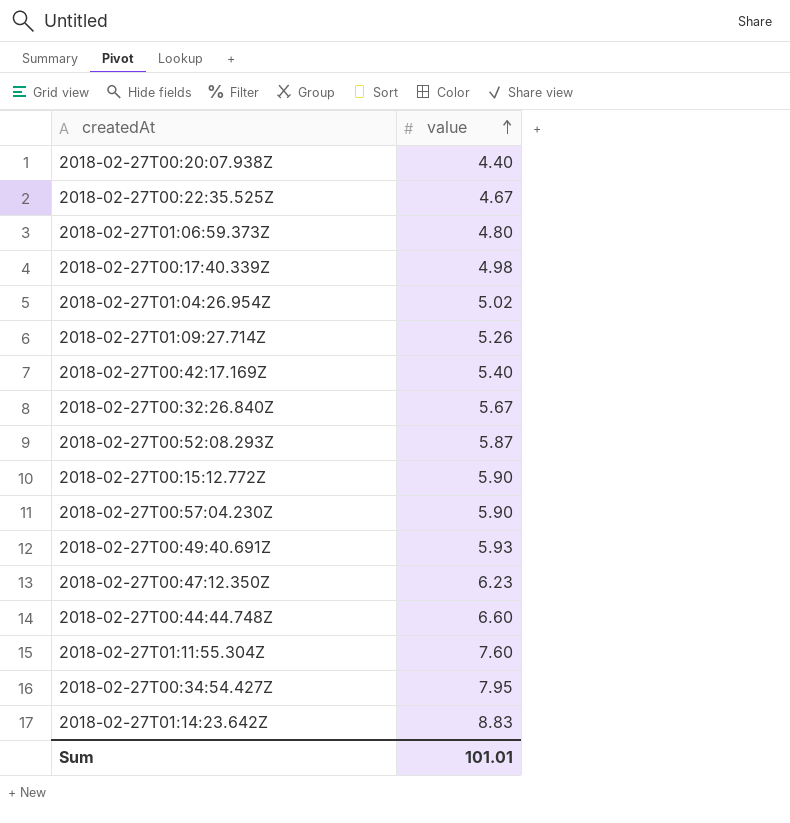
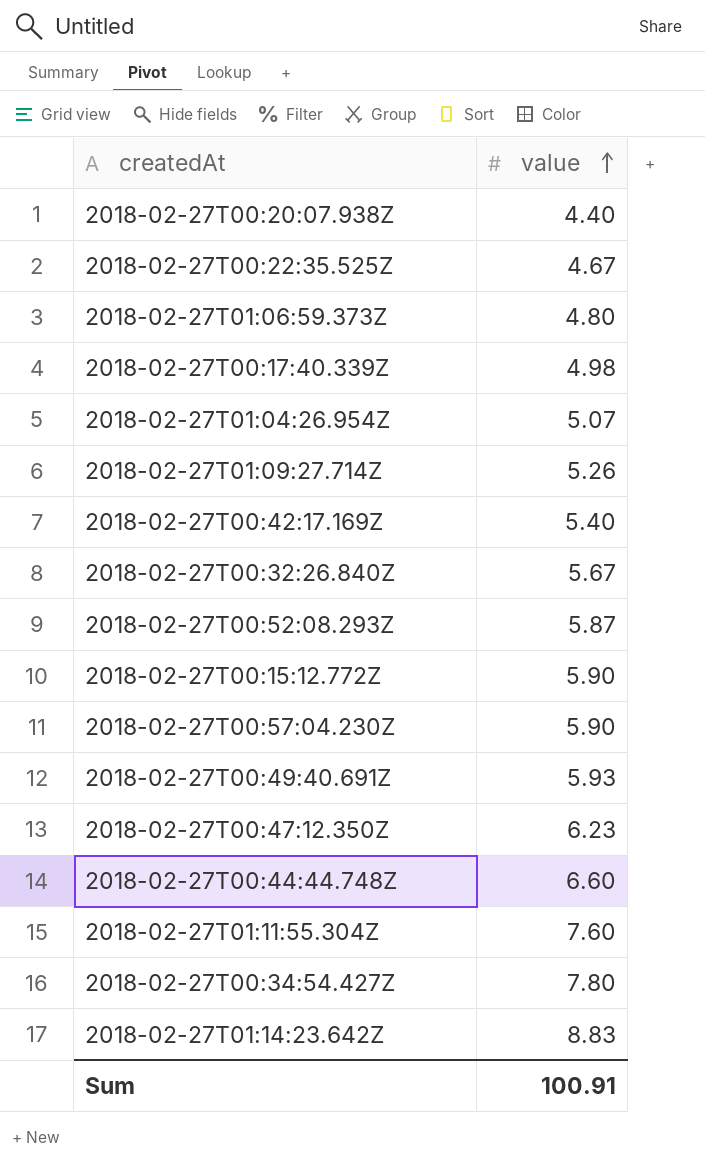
2018-02-27T01:04:26.954Z | value: 5.02 -> 5.07
2018-02-27T00:34:54.427Z | value: 7.95 -> 7.80
Sum | value: 101.01 -> 100.91

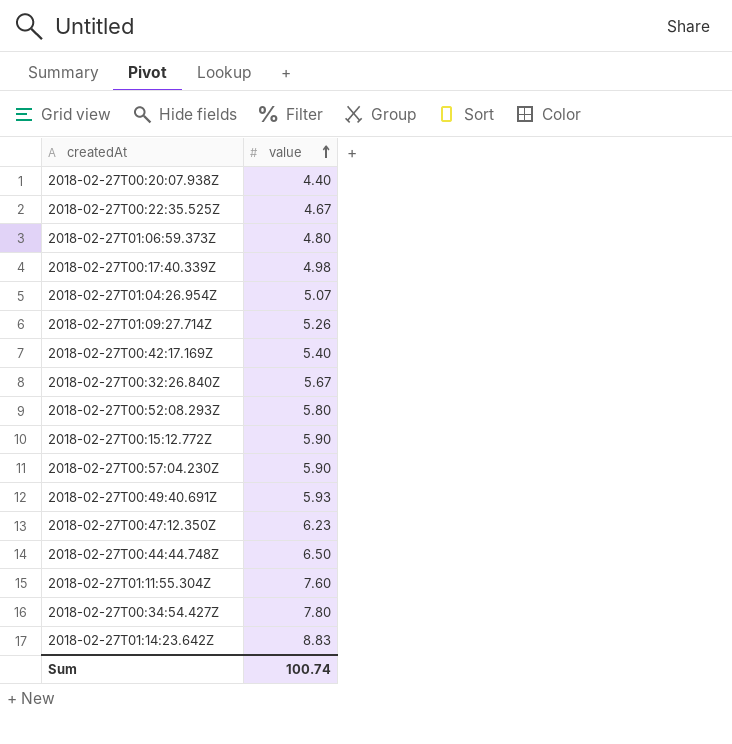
2018-02-27T00:52:08.293Z | value: 5.87 -> 5.80
2018-02-27T00:44:44.748Z | value: 6.60 -> 6.50
Sum | value: 100.91 -> 100.74

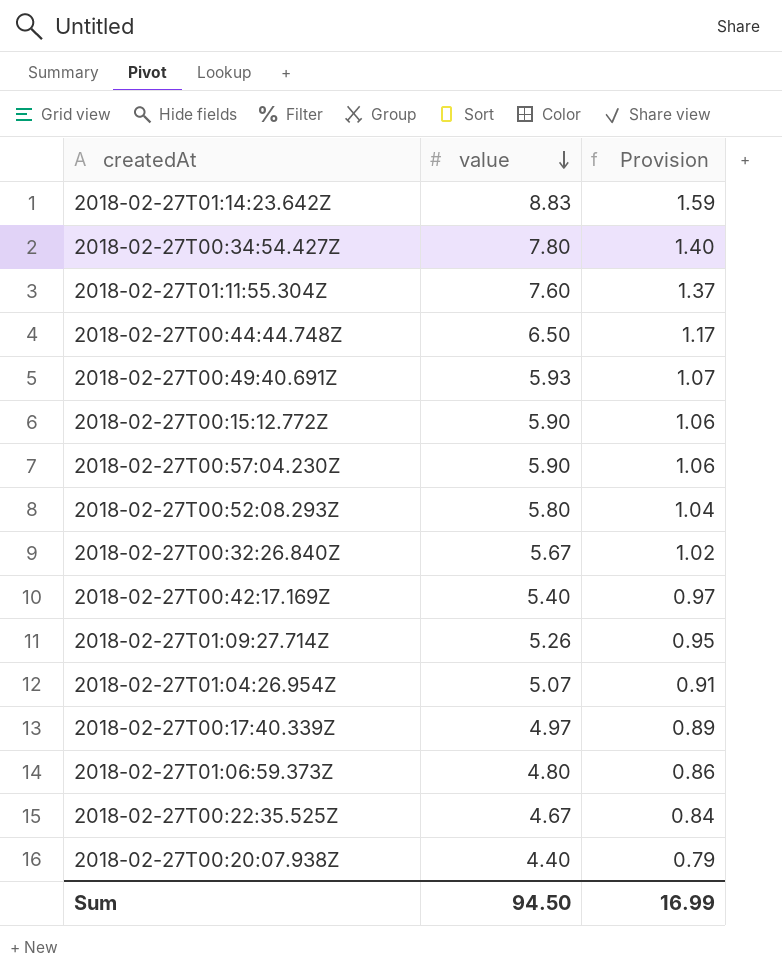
row order: value ascending -> value descending
column Provision | formula: none -> [value] * 0.18
row 2018-02-27T00:47:12.350Z: 6.23 -> none
2018-02-27T00:17:40.339Z | value: 4.98 -> 4.97
Sum | value: 100.74 -> 94.50

